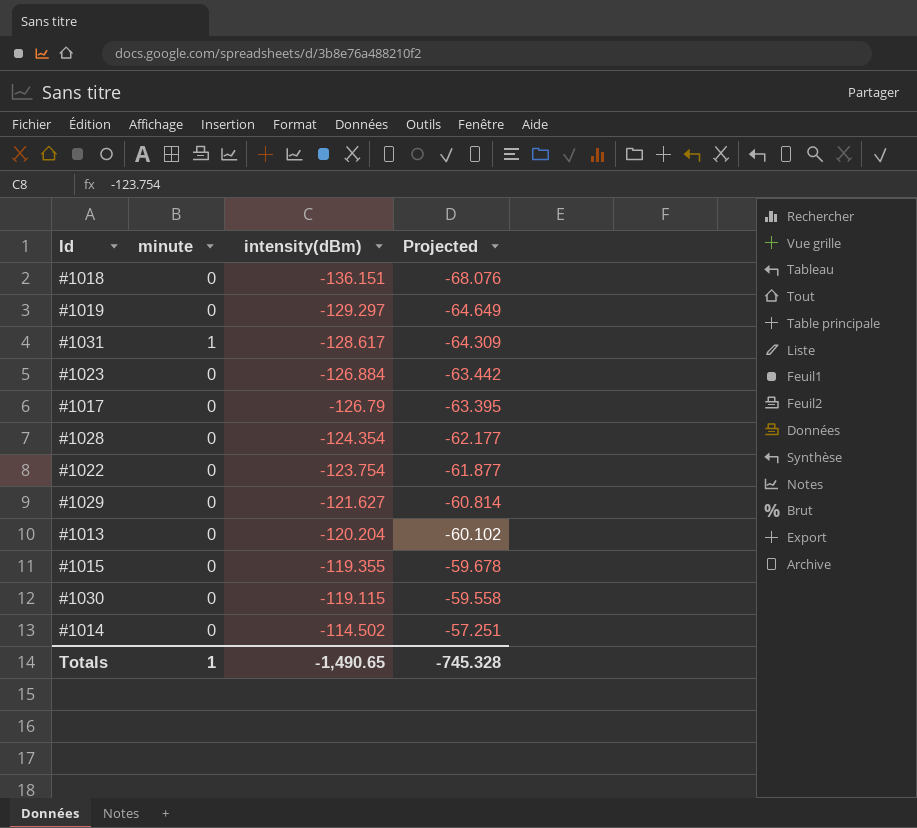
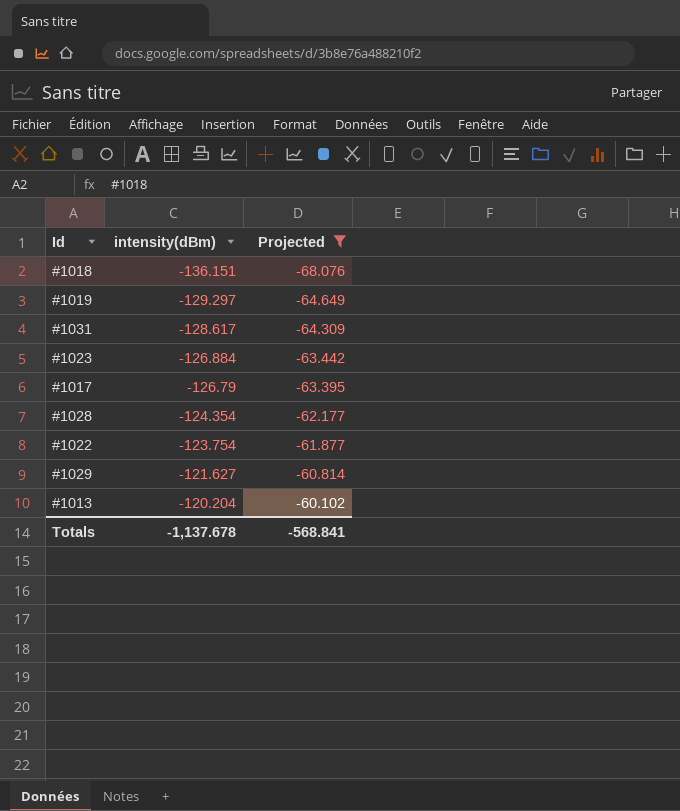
filter: none -> Projected <= -60.102
column minute | position: 2 -> none
Totals | intensity(dBm): -1,490.65 -> -1,137.678
Totals | Projected: -745.328 -> -568.841

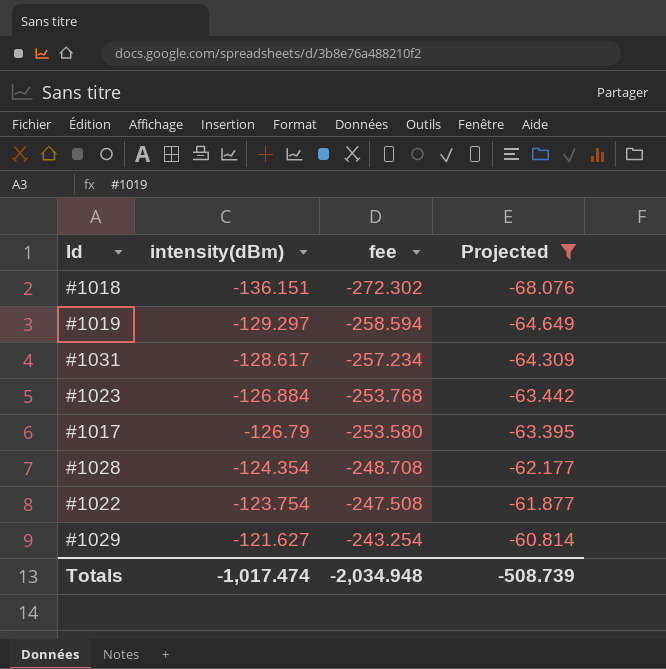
column fee | formula: none -> [intensity(dBm)] * 2
row #1013: -120.204 | -60.102 -> none
Totals | intensity(dBm): -1,137.678 -> -1,017.474
Totals | Projected: -568.841 -> -508.739

